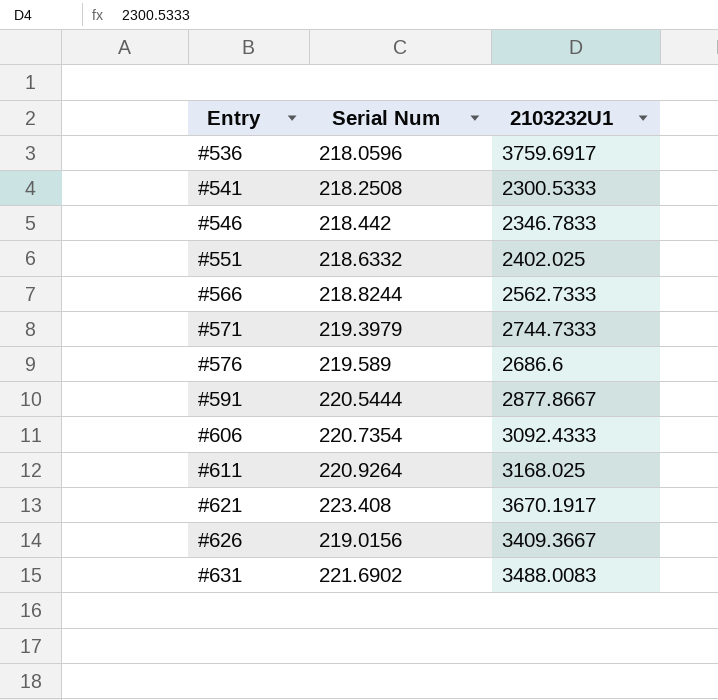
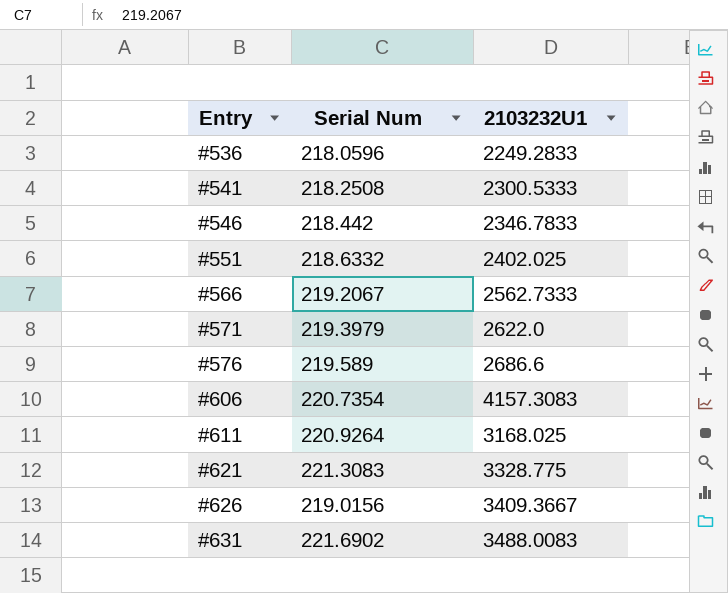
row #591: 220.5444 | 2877.8667 -> none
#536 | 2103232U1: 3759.6917 -> 2249.2833
#566 | Serial Num: 218.8244 -> 219.2067
#571 | 2103232U1: 2744.7333 -> 2622.0
#606 | 2103232U1: 3092.4333 -> 4157.3083
#621 | Serial Num: 223.408 -> 221.3083
#621 | 2103232U1: 3670.1917 -> 3328.775

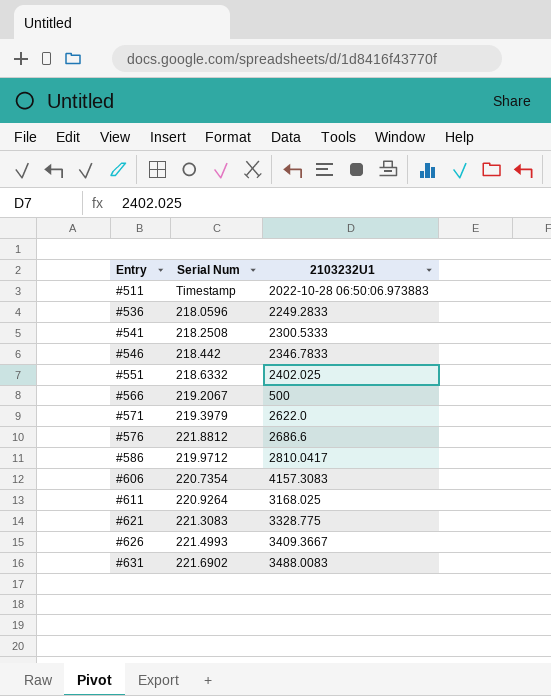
row #511: none -> Timestamp | 2022-10-28 06:50:06.973883
#566 | 2103232U1: 2562.7333 -> 500
#576 | Serial Num: 219.589 -> 221.8812
row #586: none -> 219.9712 | 2810.0417
#626 | Serial Num: 219.0156 -> 221.4993

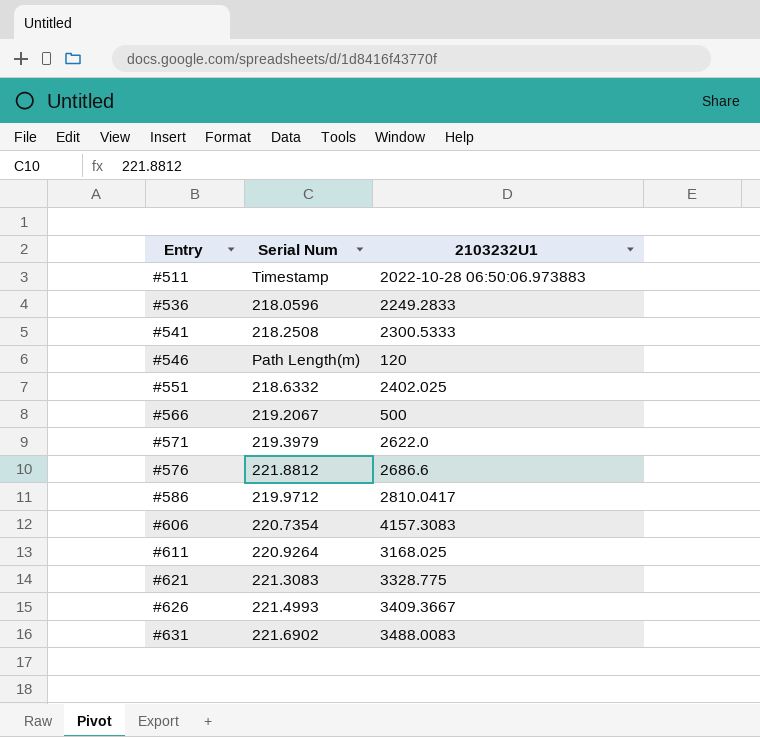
#546 | Serial Num: 218.442 -> Path Length(m)
#546 | 2103232U1: 2346.7833 -> 120

